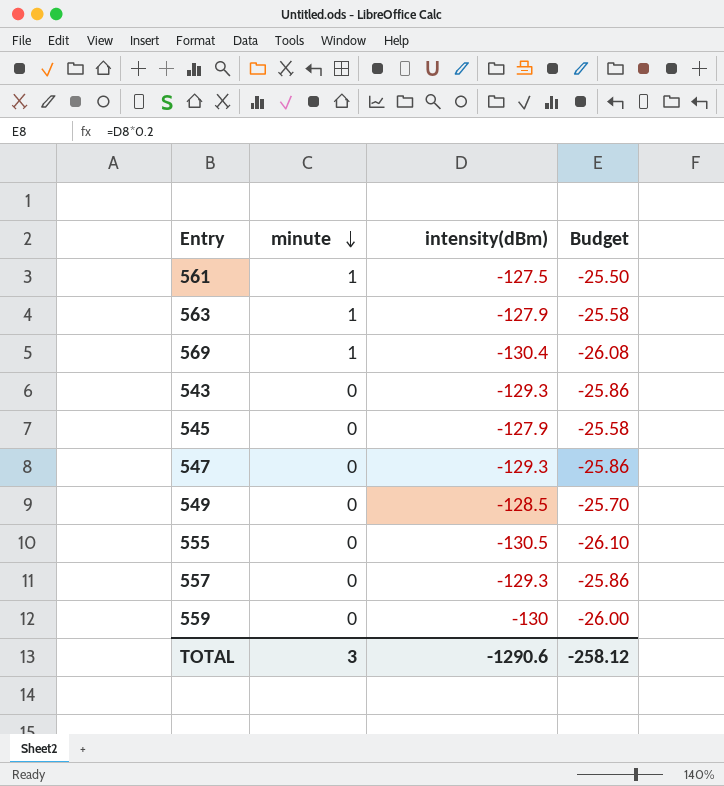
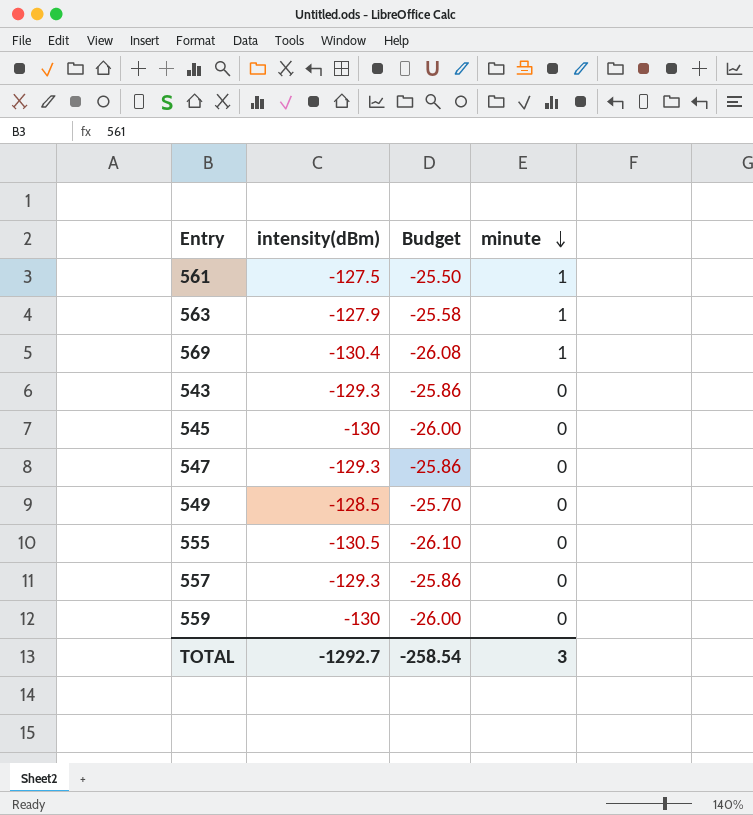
column minute | position: 2 -> 4
545 | intensity(dBm): -127.9 -> -130
545 | Budget: -25.58 -> -26.00
TOTAL | intensity(dBm): -1290.6 -> -1292.7
TOTAL | Budget: -258.12 -> -258.54

